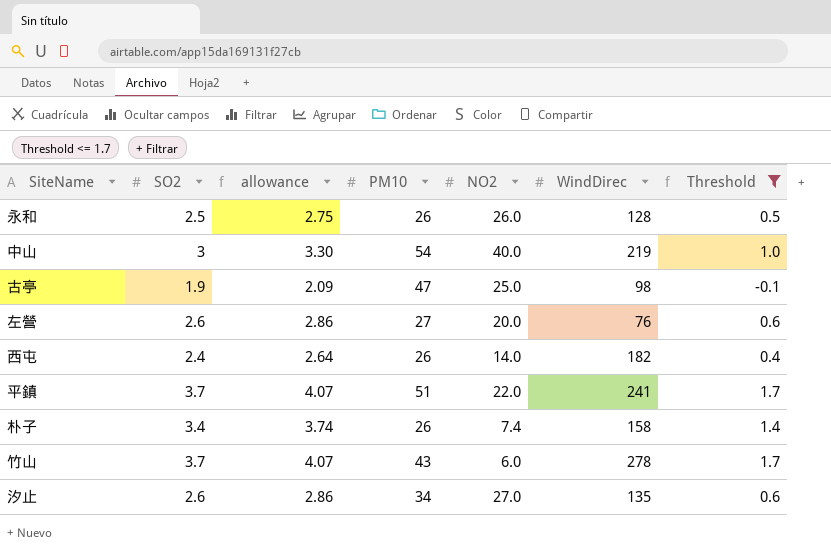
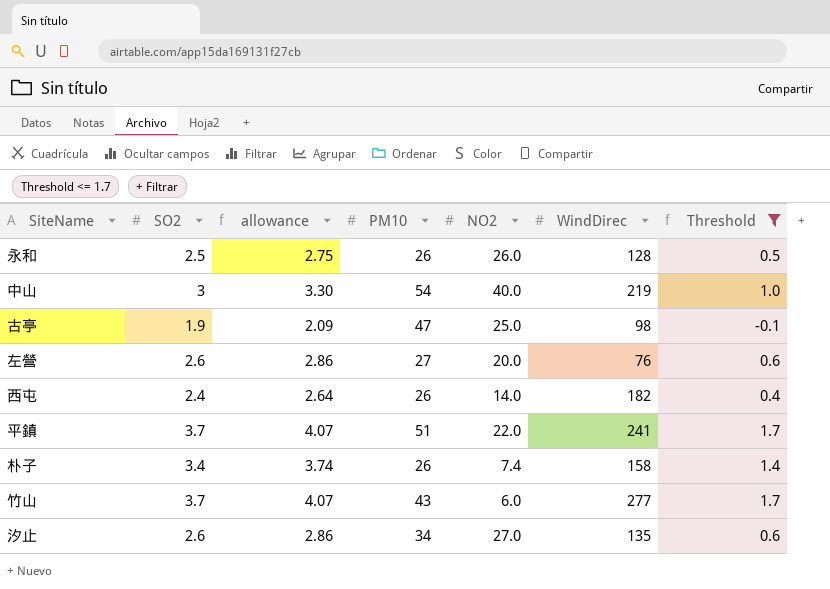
竹山 | WindDirec: 278 -> 277

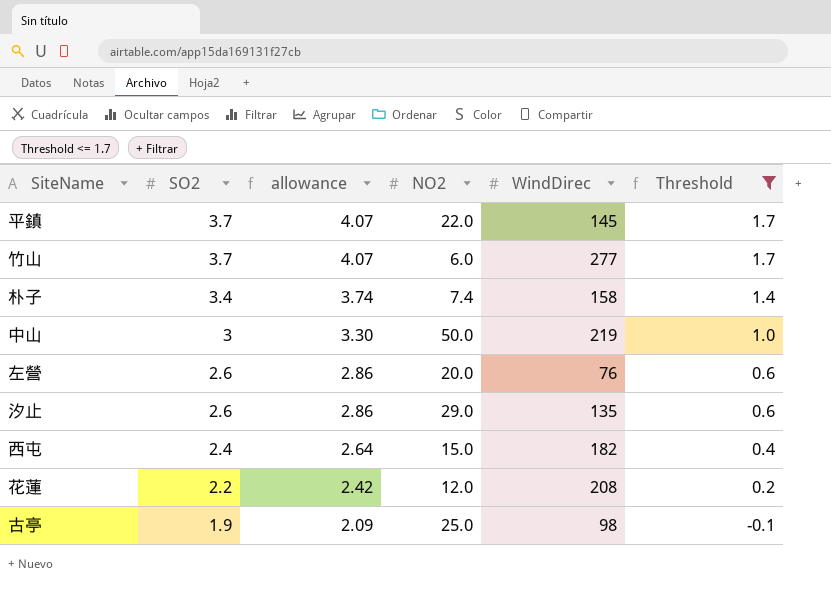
row order: none -> SO2 descending
column PM10 | position: 4 -> none
row 永和: 2.5 | 2.75 | 26 | 26.0 | 128 | 0.5 -> none
平鎮 | WindDirec: 241 -> 145
中山 | NO2: 40.0 -> 50.0
汐止 | NO2: 27.0 -> 29.0
西屯 | NO2: 14.0 -> 15.0
row 花蓮: none -> 2.2 | 2.42 | 12.0 | 208 | 0.2

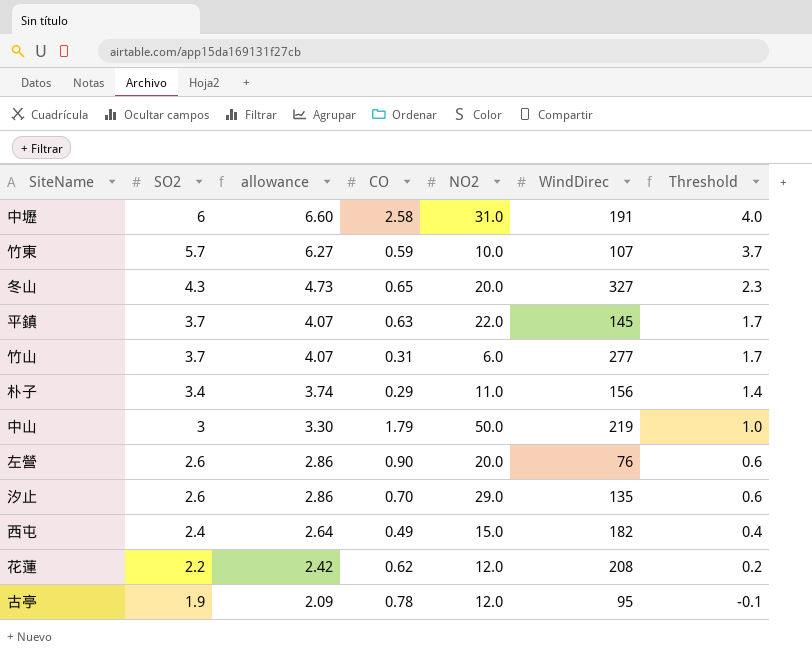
filter: Threshold <= 1.7 -> none
column CO | position: none -> 4
朴子 | NO2: 7.4 -> 11.0
朴子 | WindDirec: 158 -> 156
古亭 | NO2: 25.0 -> 12.0
古亭 | WindDirec: 98 -> 95

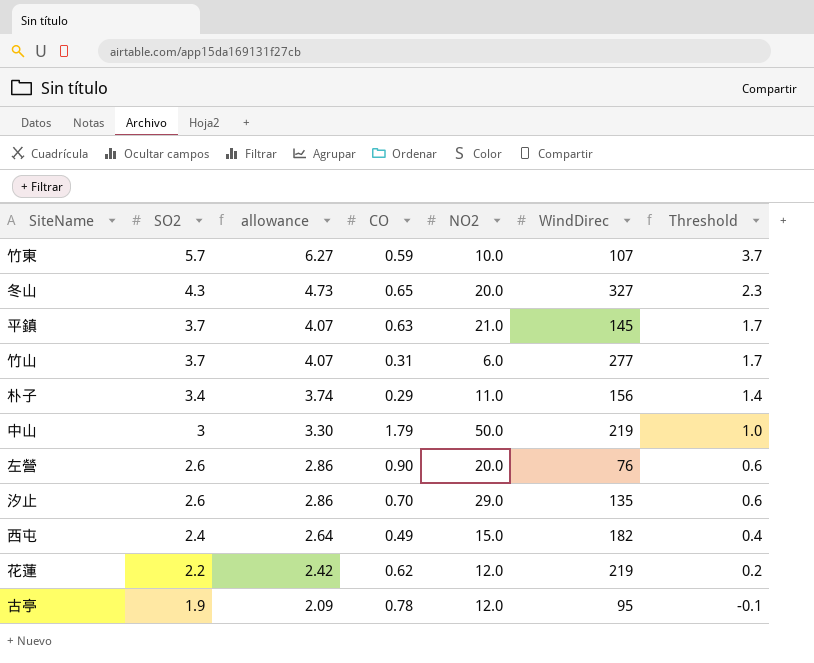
row 中壢: 6 | 6.60 | 2.58 | 31.0 | 191 | 4.0 -> none
平鎮 | NO2: 22.0 -> 21.0
花蓮 | WindDirec: 208 -> 219

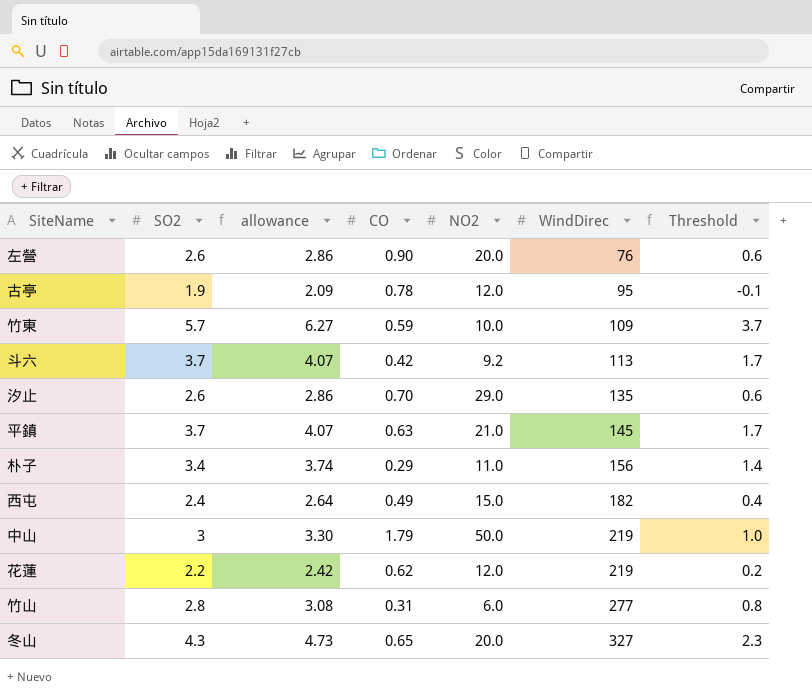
row order: SO2 descending -> WindDirec ascending
竹東 | WindDirec: 107 -> 109
row 斗六: none -> 3.7 | 4.07 | 0.42 | 9.2 | 113 | 1.7
竹山 | SO2: 3.7 -> 2.8
竹山 | allowance: 4.07 -> 3.08
竹山 | Threshold: 1.7 -> 0.8

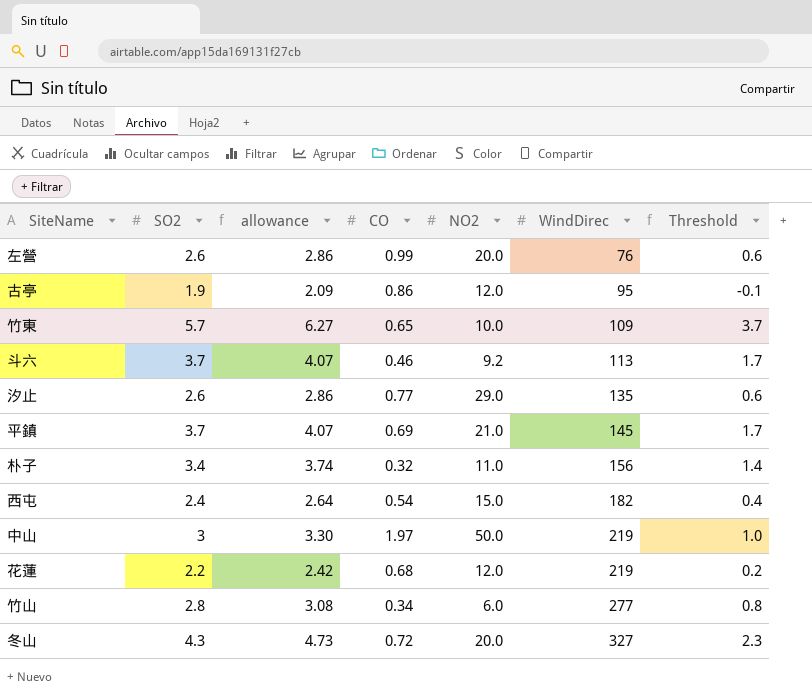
左營 | CO: 0.90 -> 0.99
古亭 | CO: 0.78 -> 0.86
竹東 | CO: 0.59 -> 0.65
斗六 | CO: 0.42 -> 0.46
汐止 | CO: 0.70 -> 0.77
平鎮 | CO: 0.63 -> 0.69
朴子 | CO: 0.29 -> 0.32
西屯 | CO: 0.49 -> 0.54
中山 | CO: 1.79 -> 1.97
花蓮 | CO: 0.62 -> 0.68
竹山 | CO: 0.31 -> 0.34
冬山 | CO: 0.65 -> 0.72

